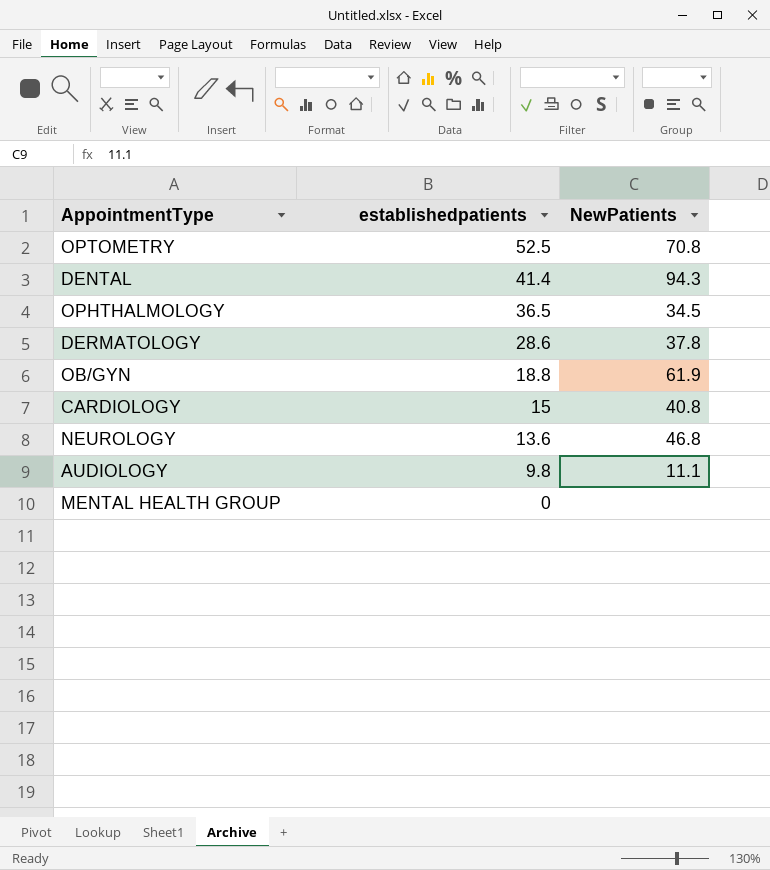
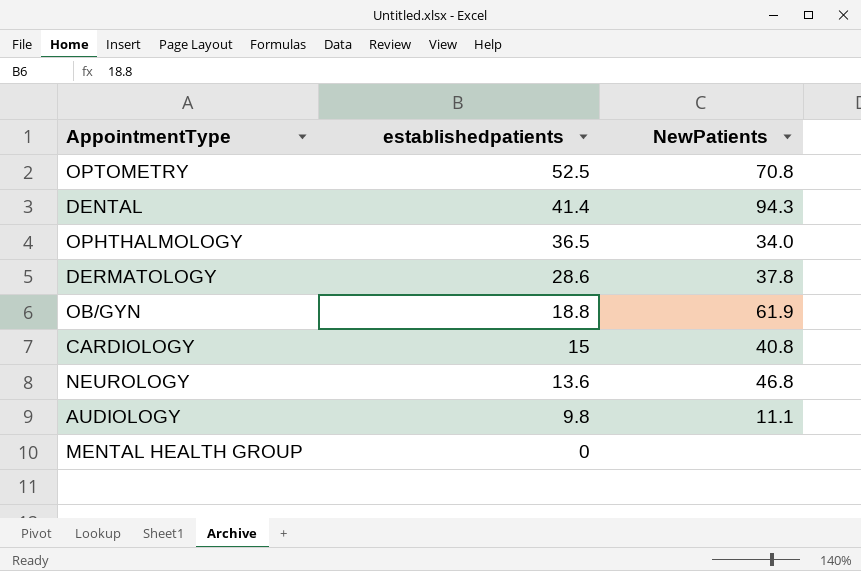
OPHTHALMOLOGY | NewPatients: 34.5 -> 34.0

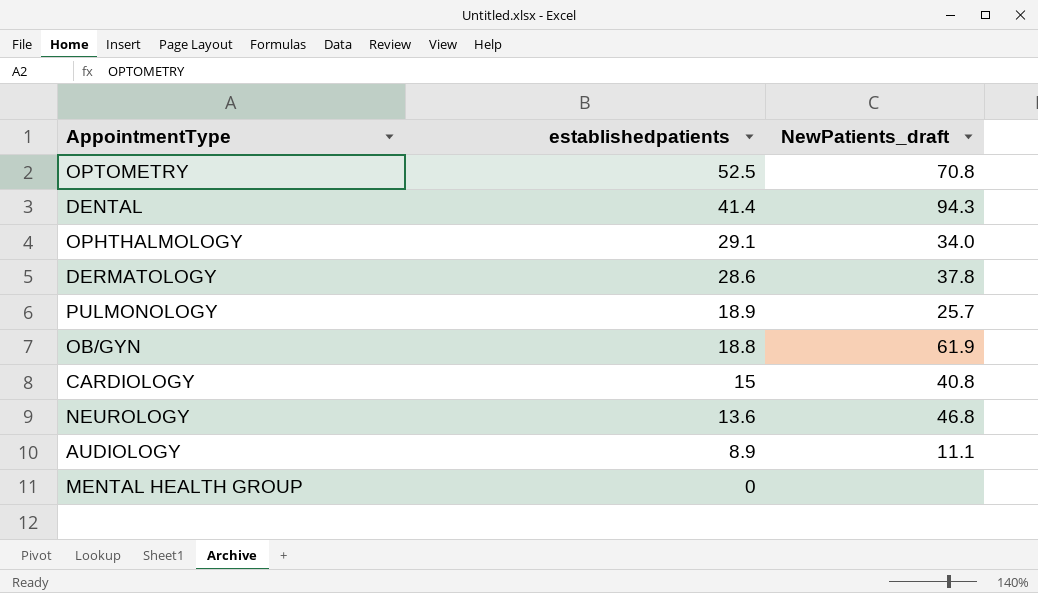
column name: NewPatients -> NewPatients_draft
OPHTHALMOLOGY | establishedpatients: 36.5 -> 29.1
row PULMONOLOGY: none -> 18.9 | 25.7
AUDIOLOGY | establishedpatients: 9.8 -> 8.9

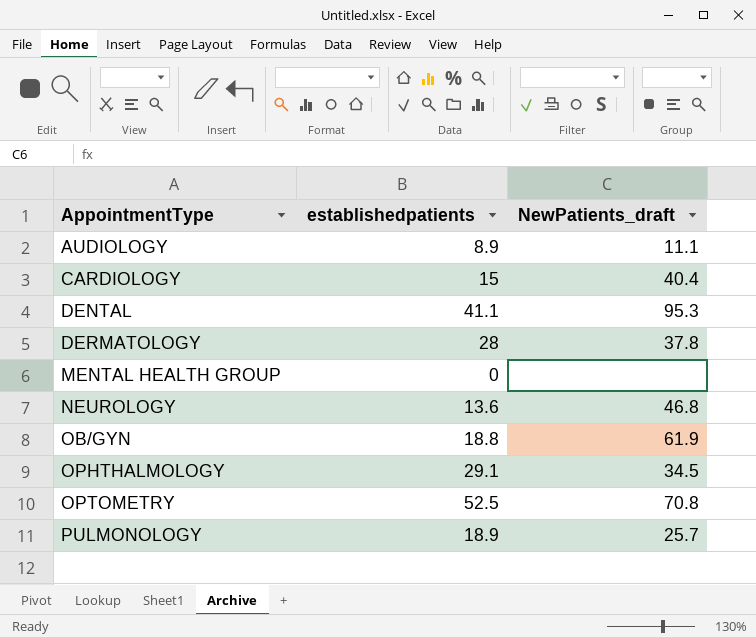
row order: establishedpatients descending -> AppointmentType ascending
CARDIOLOGY | NewPatients_draft: 40.8 -> 40.4
DENTAL | establishedpatients: 41.4 -> 41.1
DENTAL | NewPatients_draft: 94.3 -> 95.3
DERMATOLOGY | establishedpatients: 28.6 -> 28
OPHTHALMOLOGY | NewPatients_draft: 34.0 -> 34.5

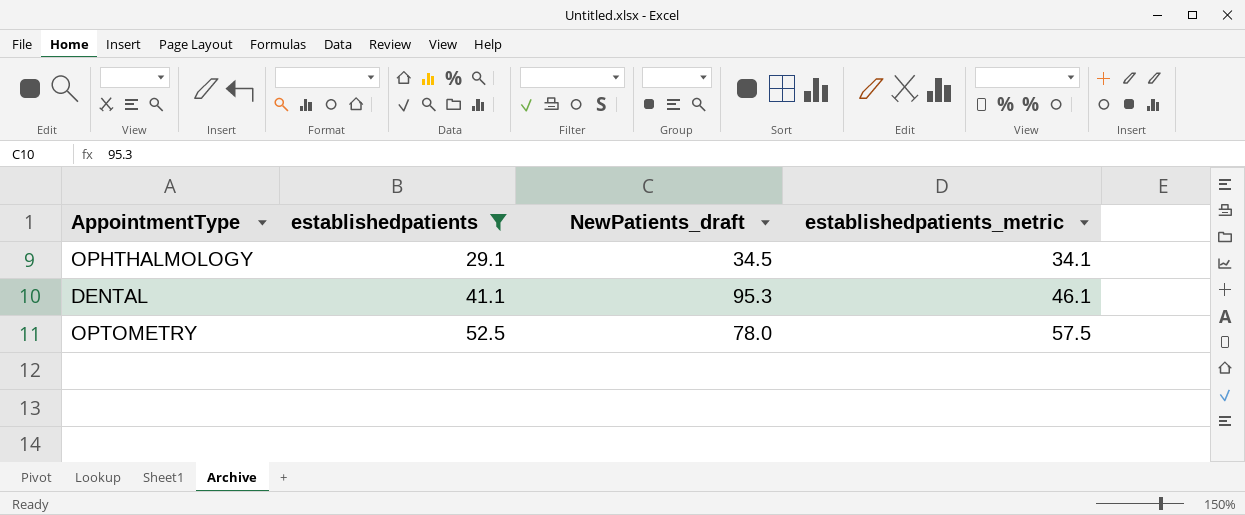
filter: none -> establishedpatients >= 29.1
row order: AppointmentType ascending -> establishedpatients ascending
column establishedpatients_metric | formula: none -> [establishedpatients] + 5
OPTOMETRY | NewPatients_draft: 70.8 -> 78.0

